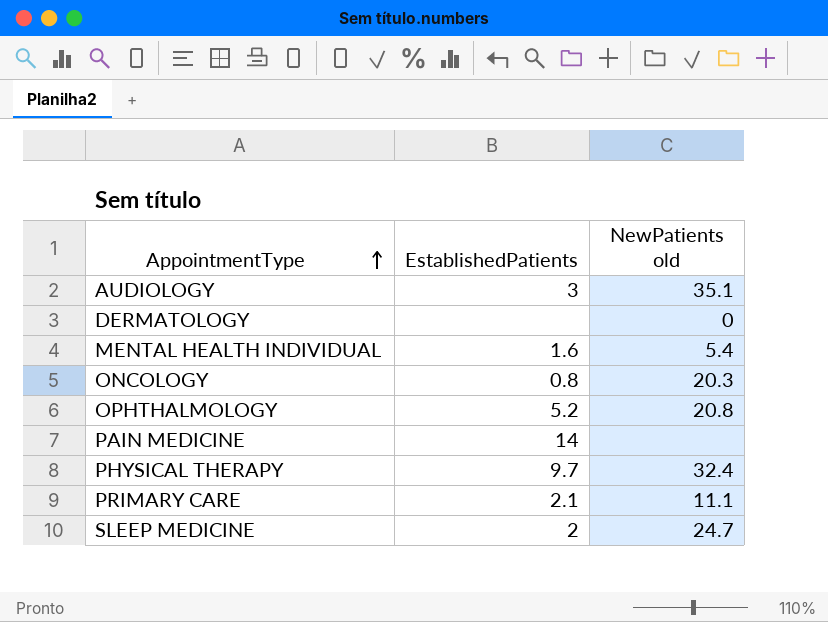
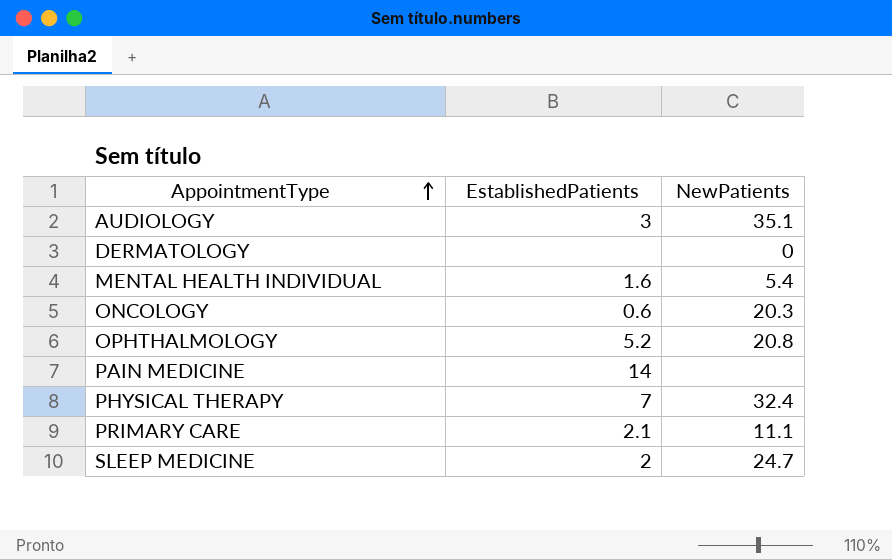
column name: NewPatients old -> NewPatients
ONCOLOGY | EstablishedPatients: 0.8 -> 0.6
PHYSICAL THERAPY | EstablishedPatients: 9.7 -> 7

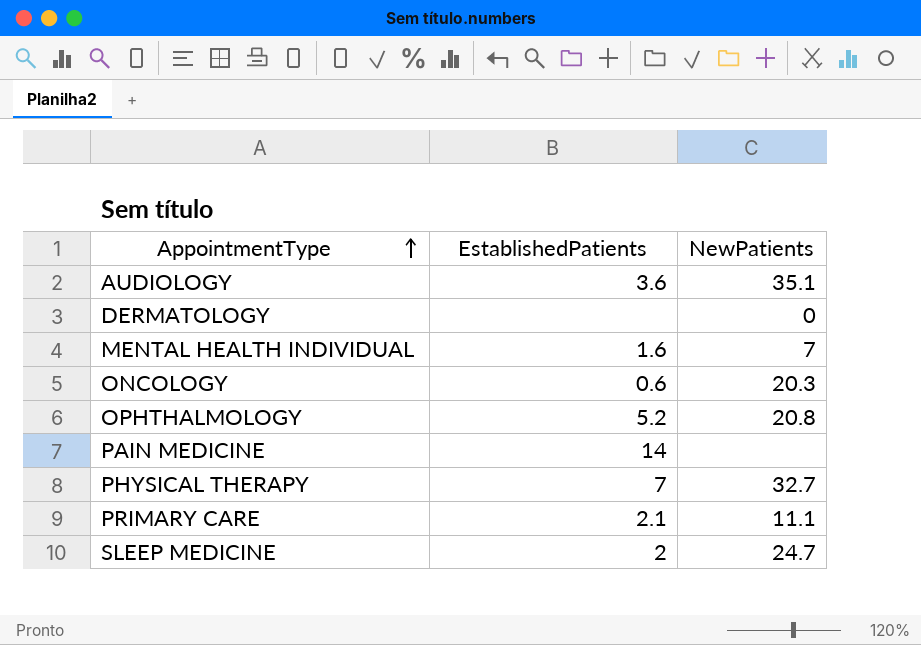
AUDIOLOGY | EstablishedPatients: 3 -> 3.6
MENTAL HEALTH INDIVIDUAL | NewPatients: 5.4 -> 7
PHYSICAL THERAPY | NewPatients: 32.4 -> 32.7

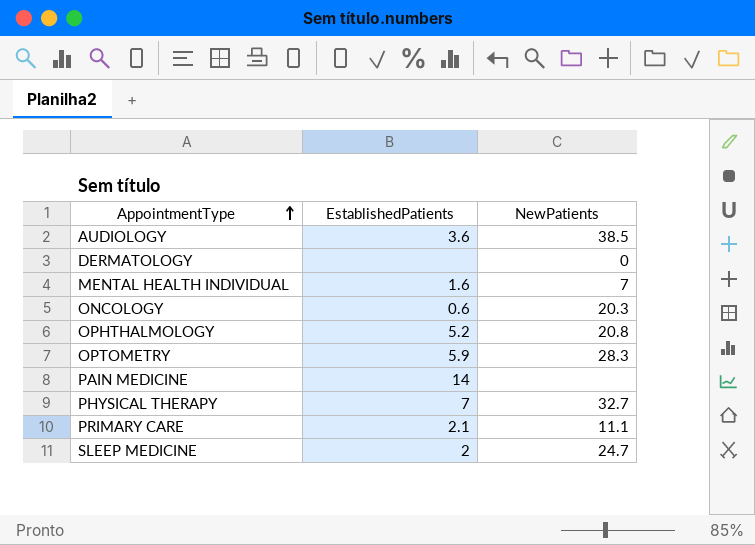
AUDIOLOGY | NewPatients: 35.1 -> 38.5
row OPTOMETRY: none -> 5.9 | 28.3

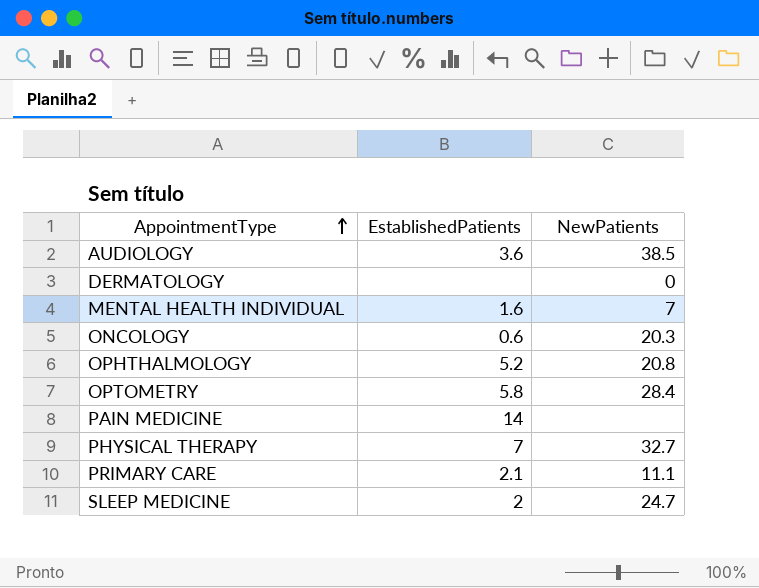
OPTOMETRY | EstablishedPatients: 5.9 -> 5.8
OPTOMETRY | NewPatients: 28.3 -> 28.4

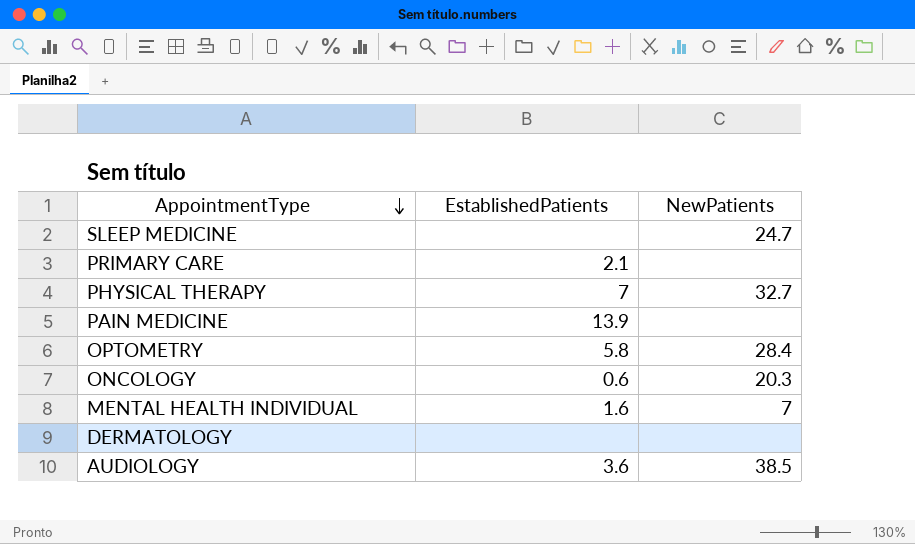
row order: AppointmentType ascending -> AppointmentType descending
row OPHTHALMOLOGY: 5.2 | 20.8 -> none
SLEEP MEDICINE | EstablishedPatients: 2 -> none
PRIMARY CARE | NewPatients: 11.1 -> none
PAIN MEDICINE | EstablishedPatients: 14 -> 13.9
DERMATOLOGY | NewPatients: 0 -> none

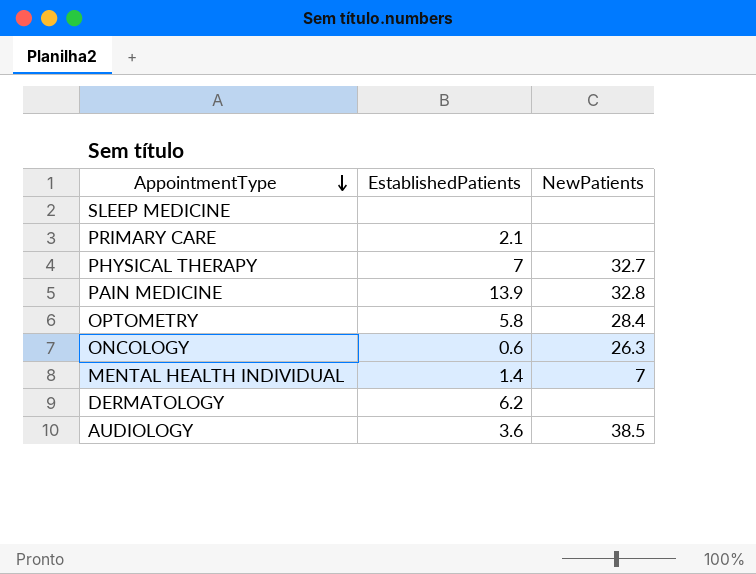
SLEEP MEDICINE | NewPatients: 24.7 -> none
PAIN MEDICINE | NewPatients: none -> 32.8
ONCOLOGY | NewPatients: 20.3 -> 26.3
MENTAL HEALTH INDIVIDUAL | EstablishedPatients: 1.6 -> 1.4
DERMATOLOGY | EstablishedPatients: none -> 6.2

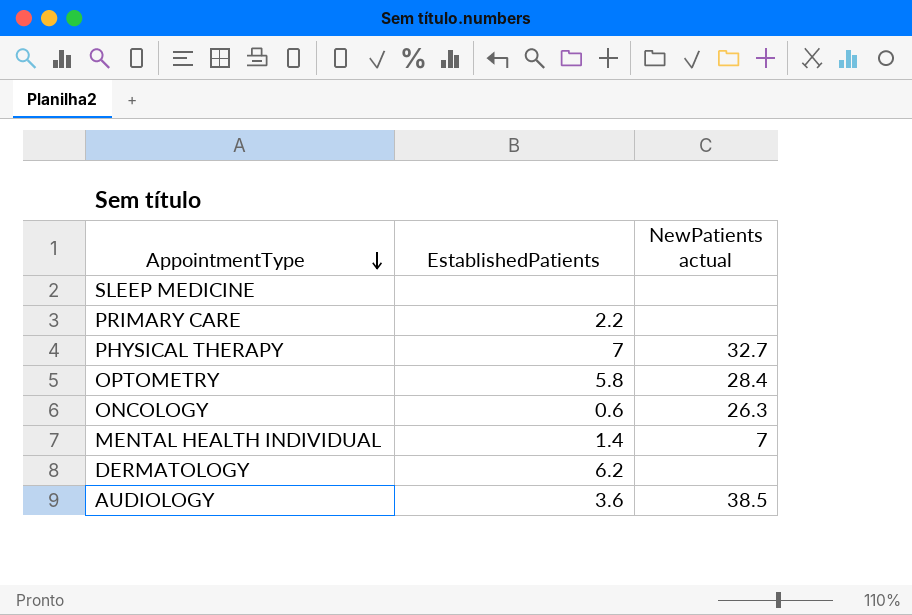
column name: NewPatients -> NewPatients actual
row PAIN MEDICINE: 13.9 | 32.8 -> none
PRIMARY CARE | EstablishedPatients: 2.1 -> 2.2

